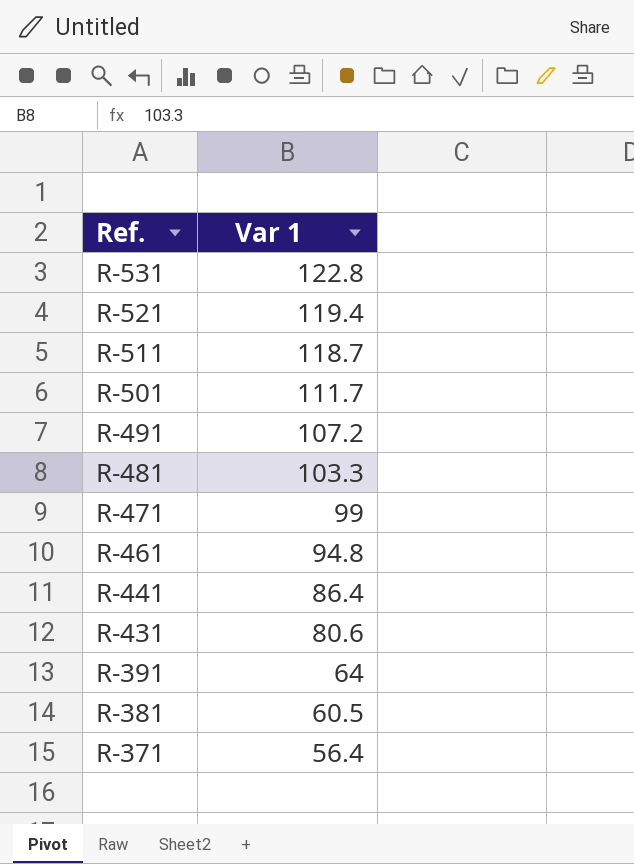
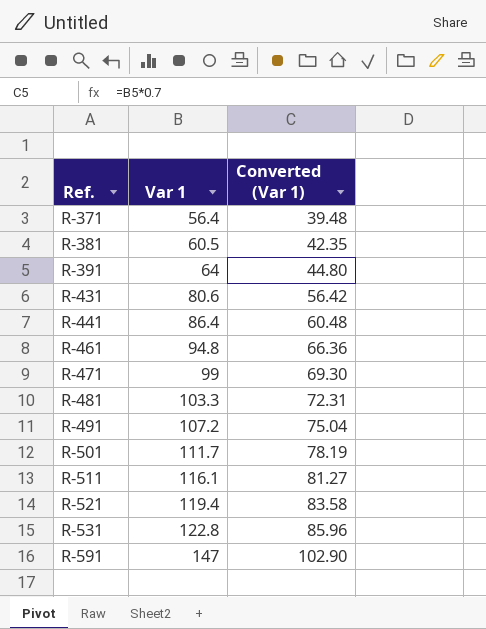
row order: Ref. descending -> Ref. ascending
column Converted (Var 1) | formula: none -> [Var 1] * 0.7
R-511 | Var 1: 118.7 -> 116.1
row R-591: none -> 147 | 102.90

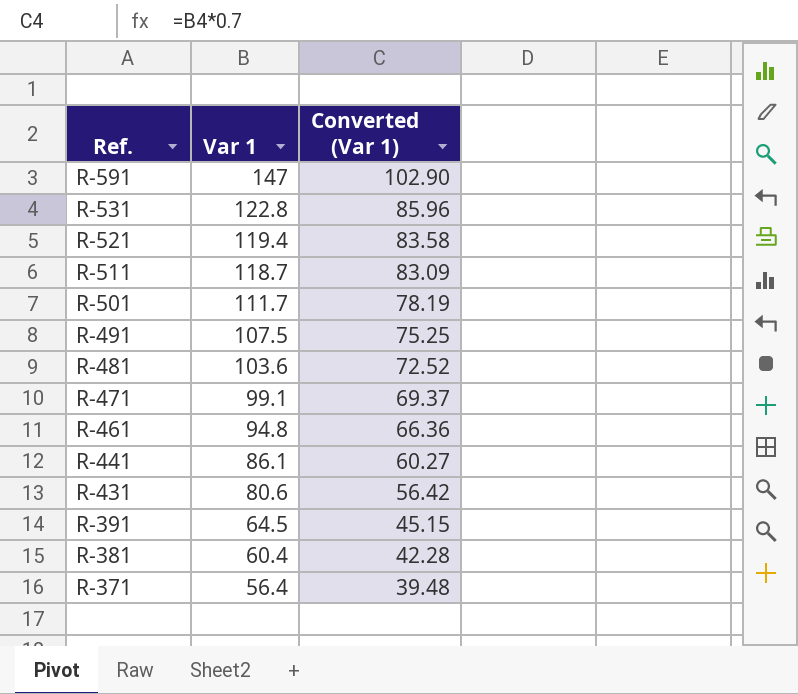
row order: Ref. ascending -> Ref. descending
R-511 | Var 1: 116.1 -> 118.7
R-511 | Converted (Var 1): 81.27 -> 83.09
R-491 | Var 1: 107.2 -> 107.5
R-491 | Converted (Var 1): 75.04 -> 75.25
R-481 | Var 1: 103.3 -> 103.6
R-481 | Converted (Var 1): 72.31 -> 72.52
R-471 | Var 1: 99 -> 99.1
R-471 | Converted (Var 1): 69.30 -> 69.37
R-441 | Var 1: 86.4 -> 86.1
R-441 | Converted (Var 1): 60.48 -> 60.27
R-391 | Var 1: 64 -> 64.5
R-391 | Converted (Var 1): 44.80 -> 45.15
R-381 | Var 1: 60.5 -> 60.4
R-381 | Converted (Var 1): 42.35 -> 42.28

